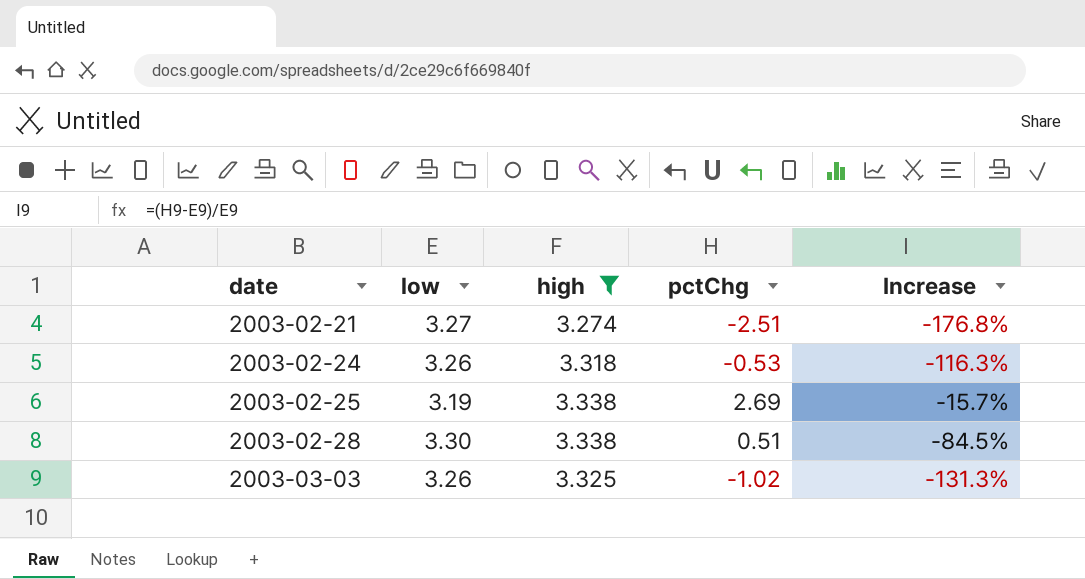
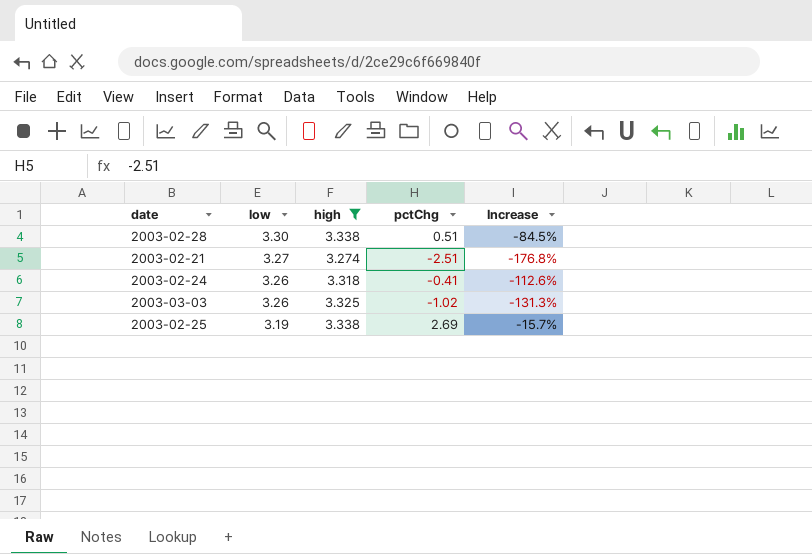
row order: date ascending -> low descending
2003-02-24 | pctChg: -0.53 -> -0.41
2003-02-24 | Increase: -116.3% -> -112.6%

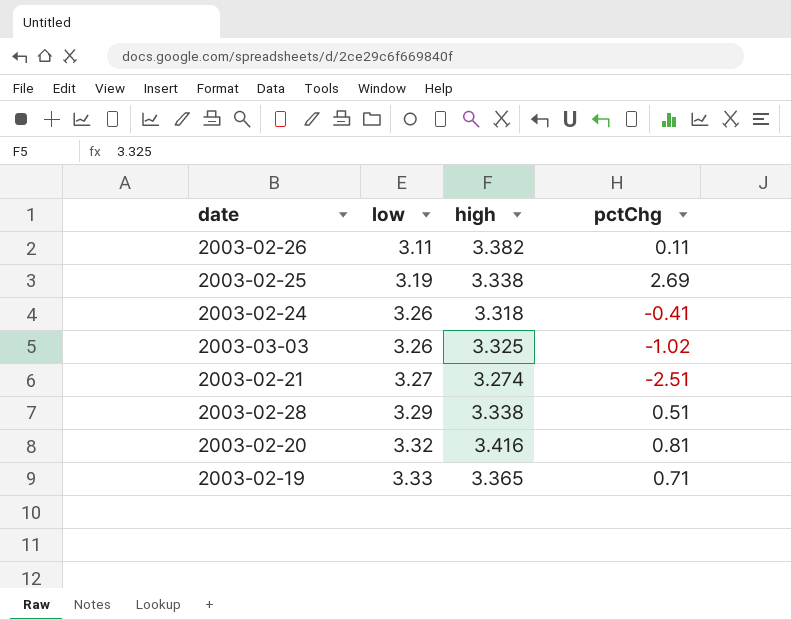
filter: high <= 3.338 -> none
row order: low descending -> low ascending
column Increase | formula: ([pctChg] - [low]) / [low] -> none
2003-02-28 | low: 3.30 -> 3.29

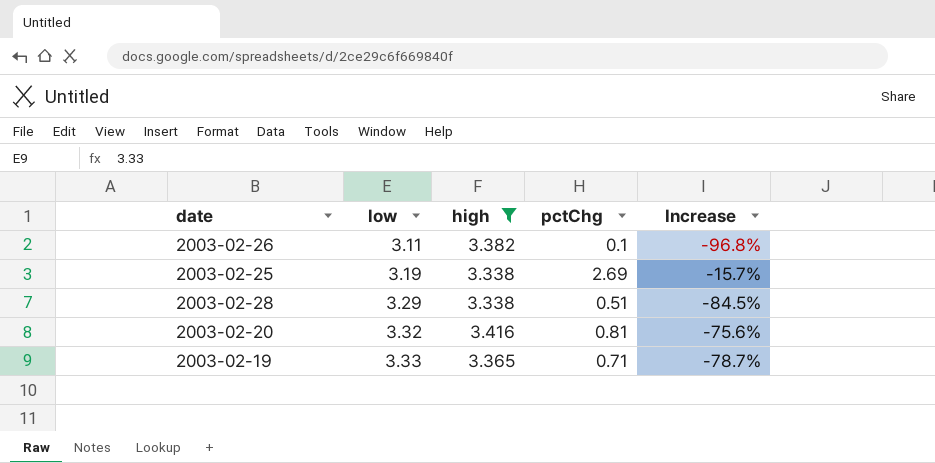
filter: none -> high >= 3.338
column Increase | formula: none -> ([pctChg] - [low]) / [low]
2003-02-26 | pctChg: 0.11 -> 0.1

